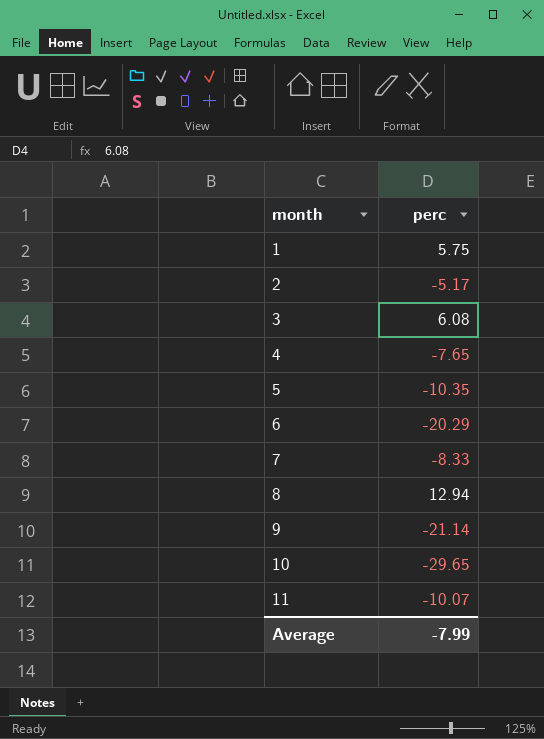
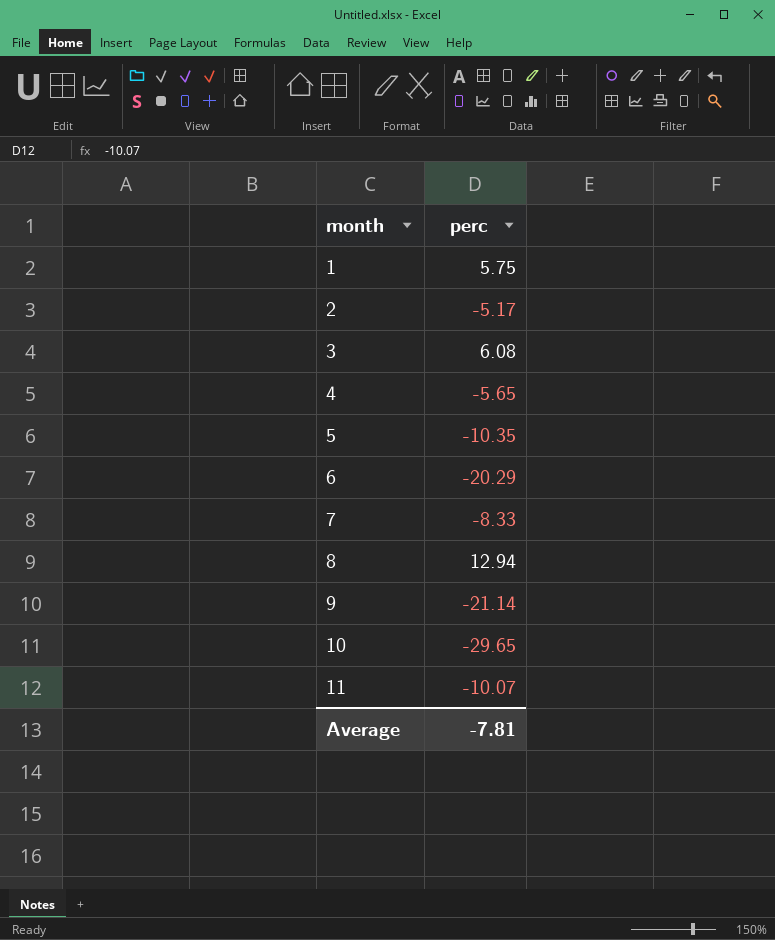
4 | perc: -7.65 -> -5.65
Average | perc: -7.99 -> -7.81

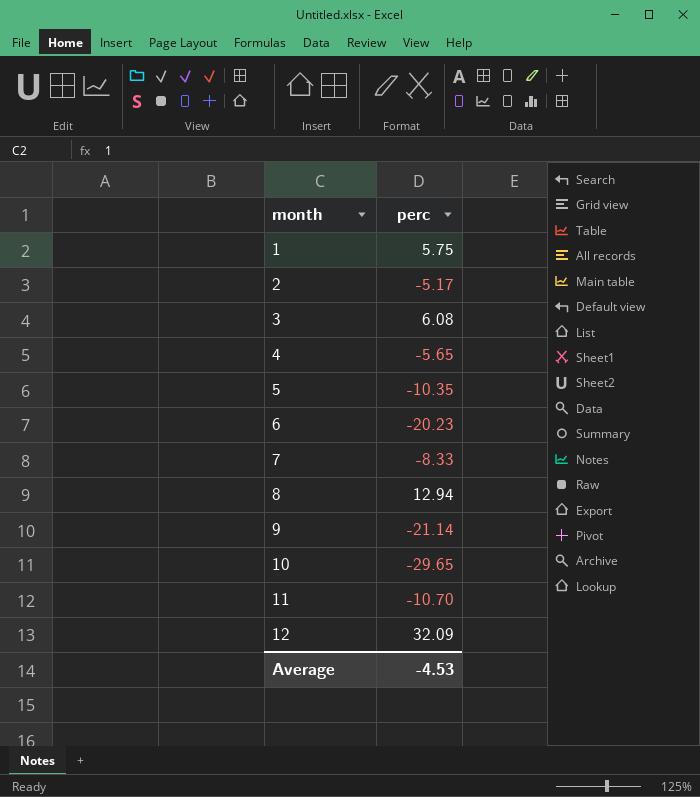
6 | perc: -20.29 -> -20.23
11 | perc: -10.07 -> -10.70
row 12: none -> 32.09
Average | perc: -7.81 -> -4.53

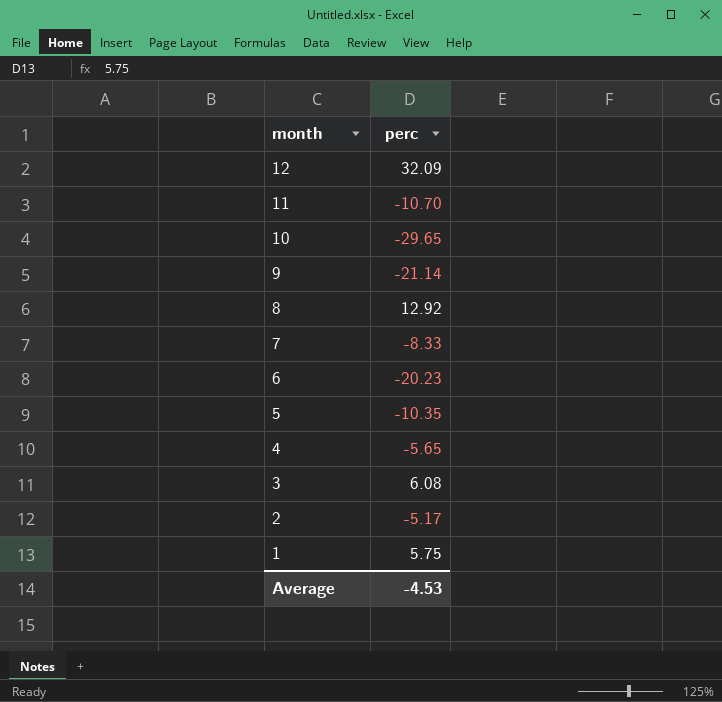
row order: month ascending -> month descending
8 | perc: 12.94 -> 12.92

